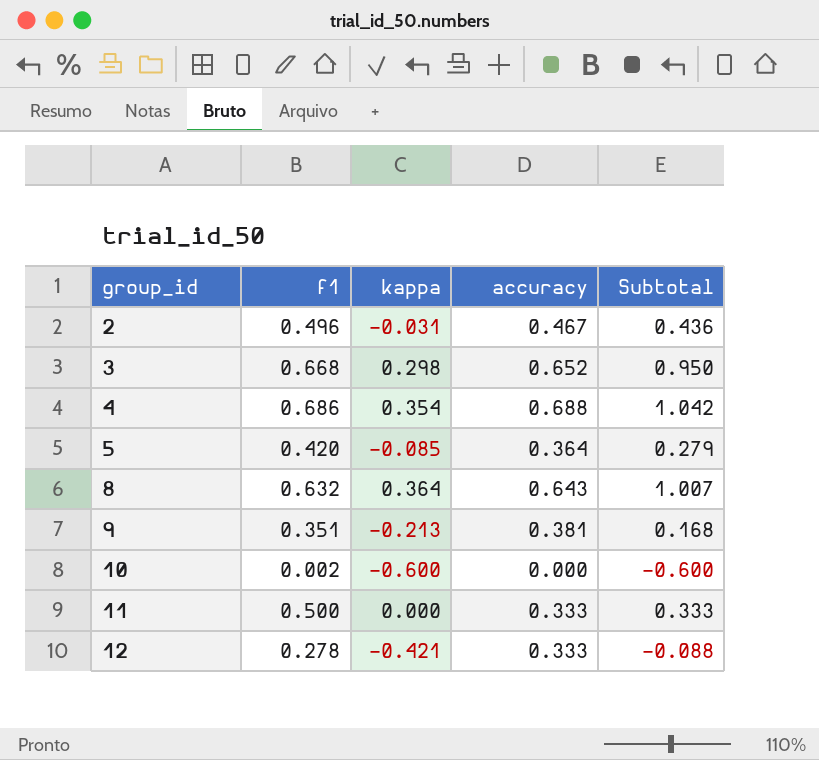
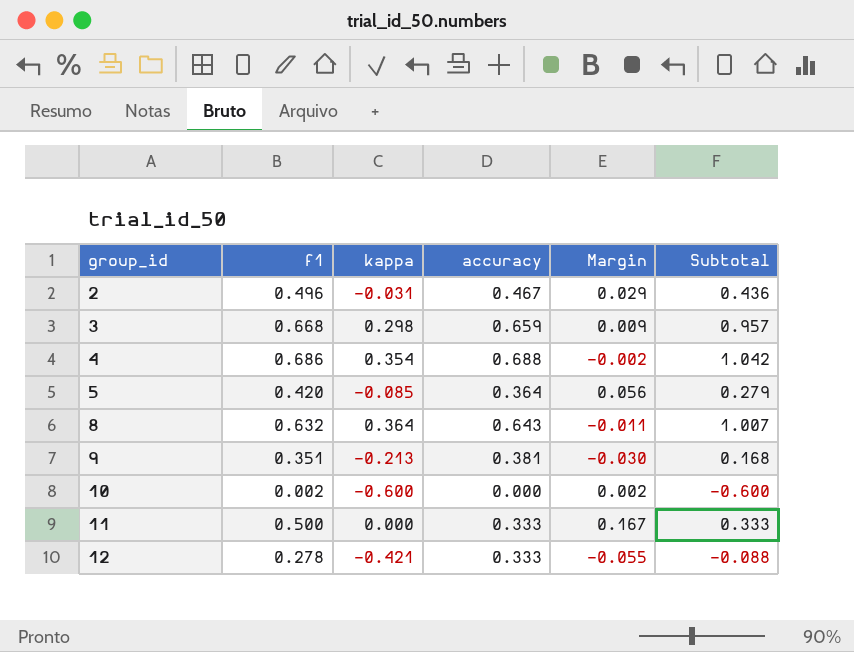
column Margin | formula: none -> [f1] - [accuracy]
3 | accuracy: 0.652 -> 0.659
3 | Subtotal: 0.950 -> 0.957

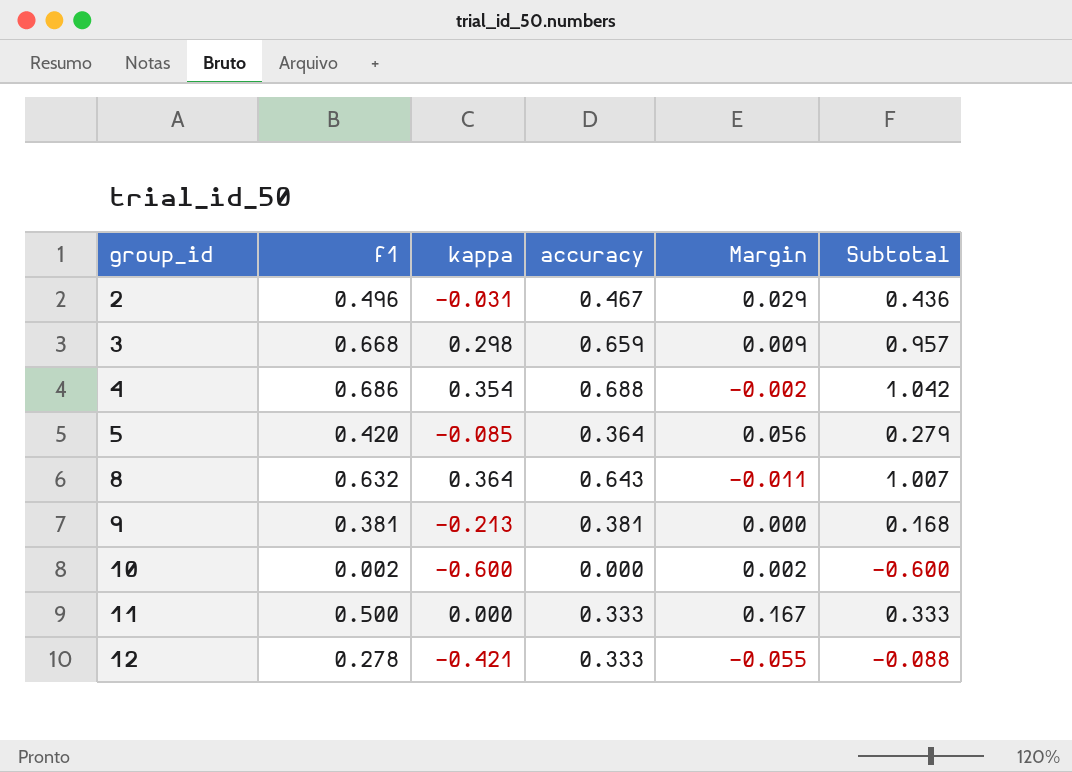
9 | f1: 0.351 -> 0.381
9 | Margin: -0.030 -> 0.000

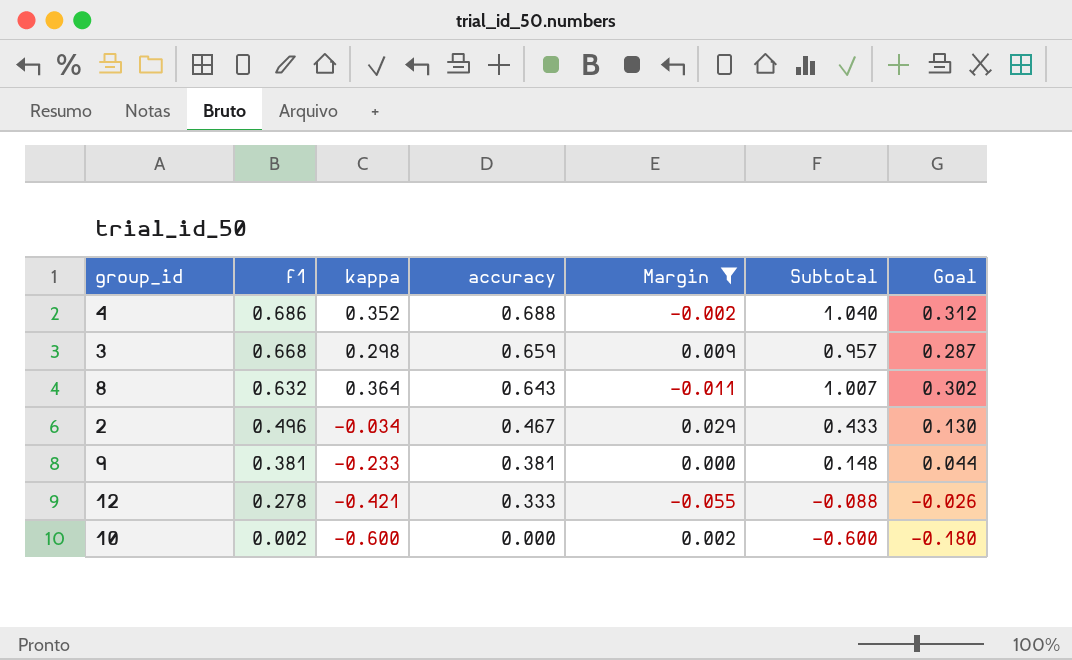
filter: none -> Margin <= 0.029
row order: group_id ascending -> f1 descending
column Goal | formula: none -> [Subtotal] * 0.3
4 | kappa: 0.354 -> 0.352
4 | Subtotal: 1.042 -> 1.040
2 | kappa: -0.031 -> -0.034
2 | Subtotal: 0.436 -> 0.433
9 | kappa: -0.213 -> -0.233
9 | Subtotal: 0.168 -> 0.148

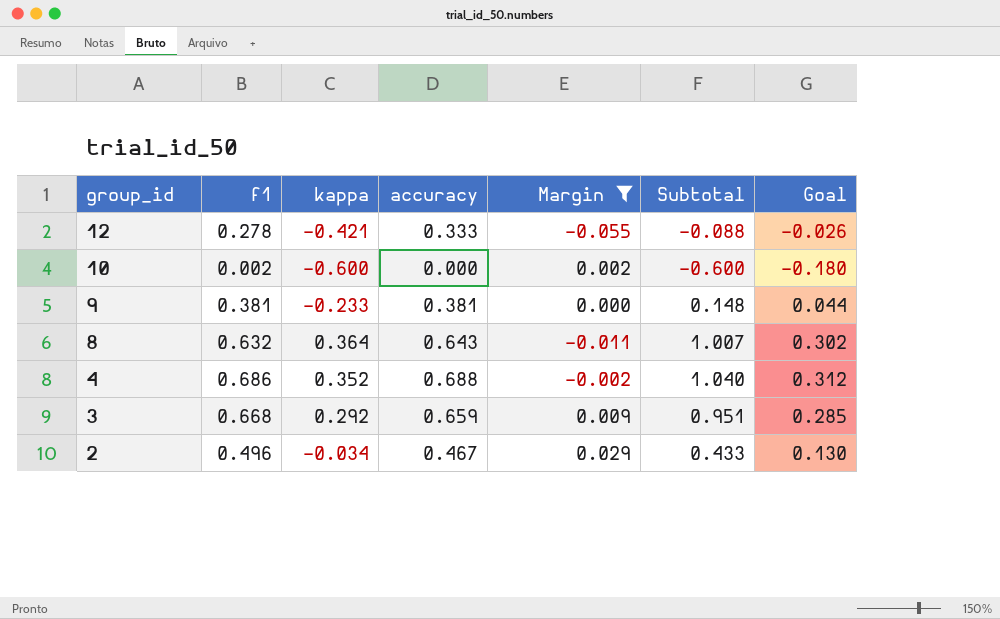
row order: f1 descending -> group_id descending
3 | kappa: 0.298 -> 0.292
3 | Subtotal: 0.957 -> 0.951
3 | Goal: 0.287 -> 0.285

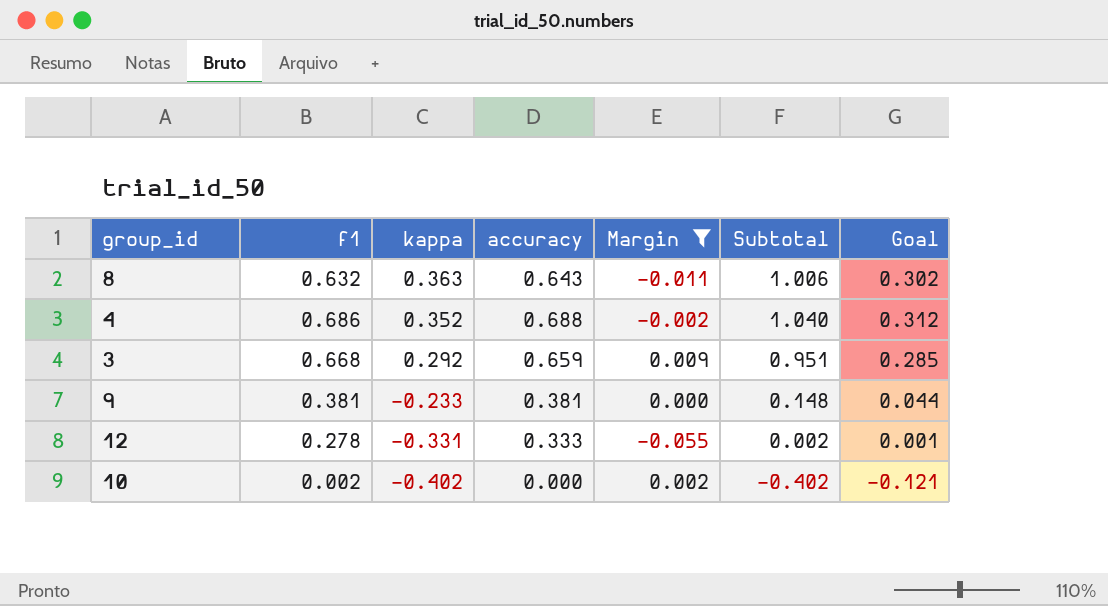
row order: group_id descending -> kappa descending
row 2: 0.496 | -0.034 | 0.467 | 0.029 | 0.433 | 0.130 -> none
8 | kappa: 0.364 -> 0.363
8 | Subtotal: 1.007 -> 1.006
12 | kappa: -0.421 -> -0.331
12 | Subtotal: -0.088 -> 0.002
12 | Goal: -0.026 -> 0.001
10 | kappa: -0.600 -> -0.402
10 | Subtotal: -0.600 -> -0.402
10 | Goal: -0.180 -> -0.121

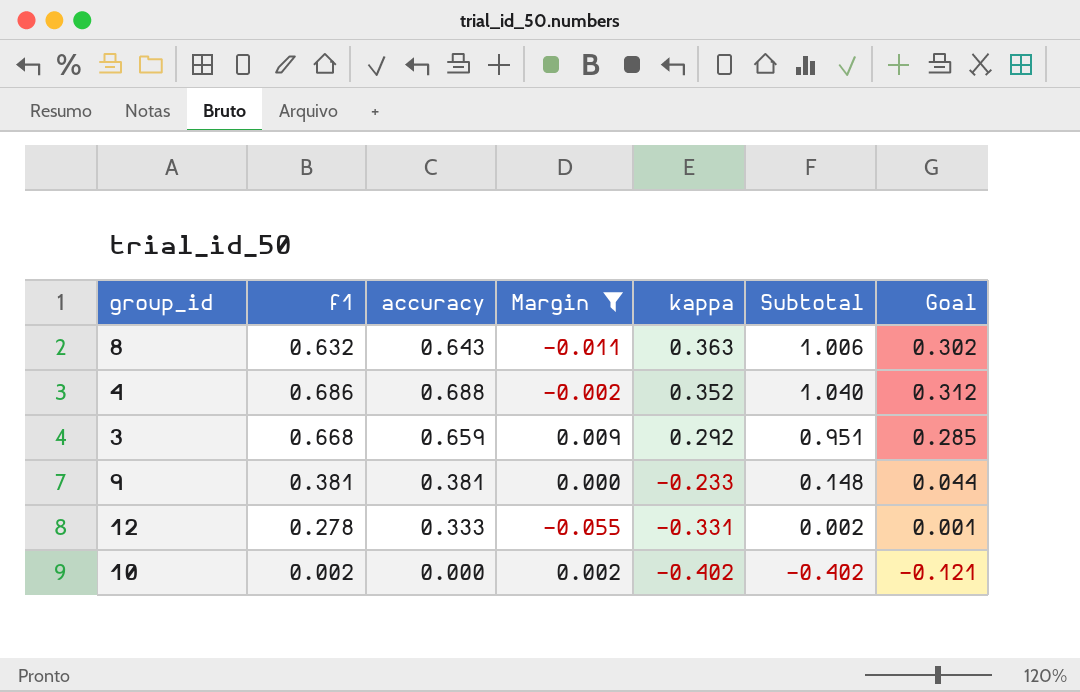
column kappa | position: 3 -> 5

